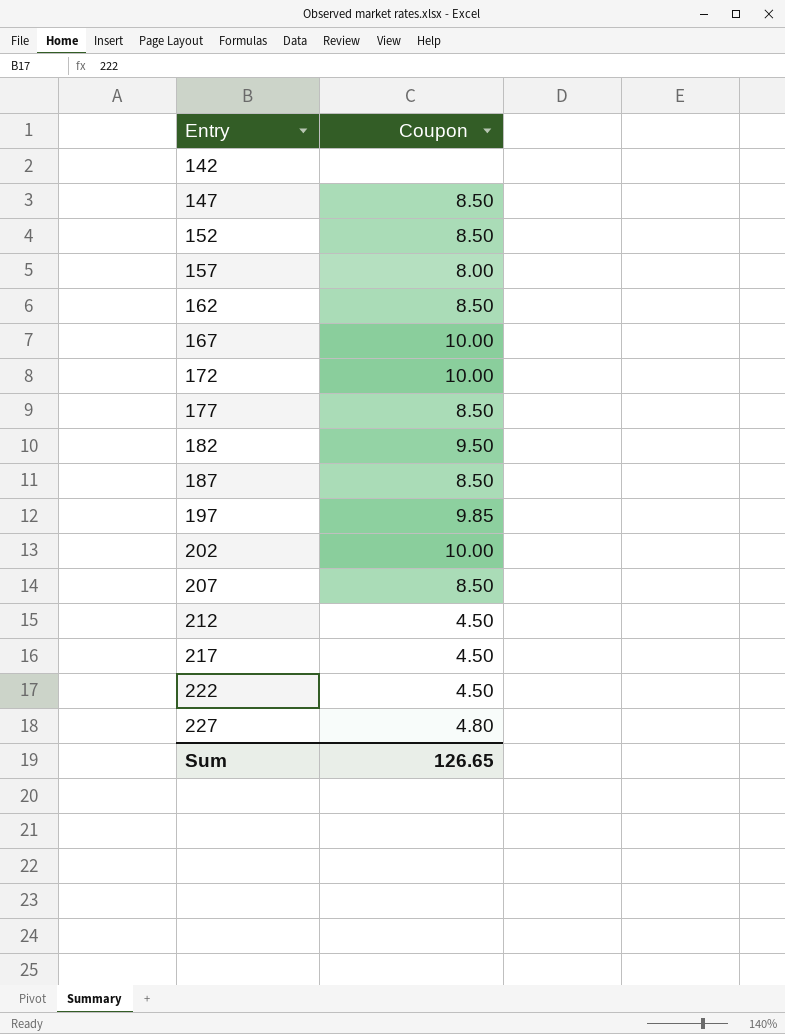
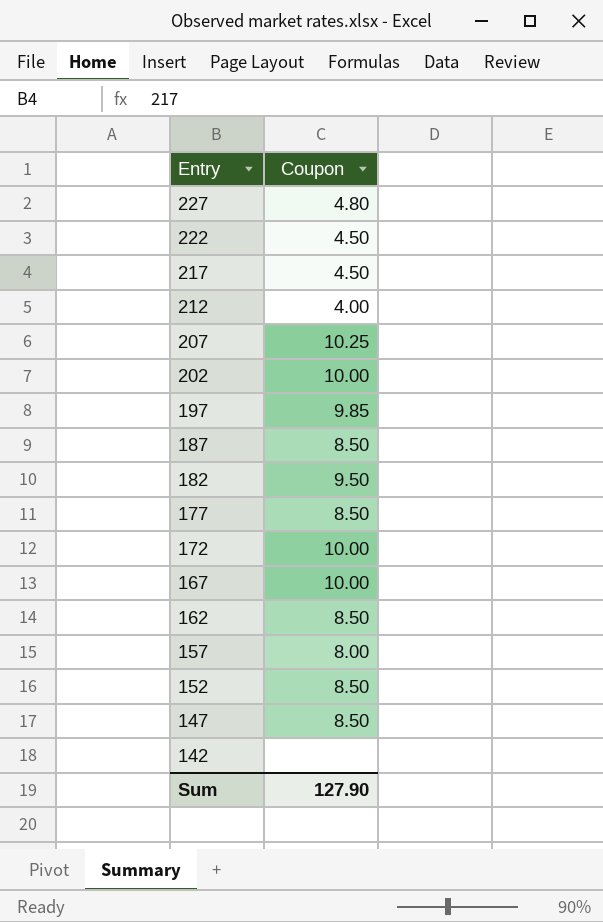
row order: Entry ascending -> Entry descending
212 | Coupon: 4.50 -> 4.00
207 | Coupon: 8.50 -> 10.25
Sum | Coupon: 126.65 -> 127.90

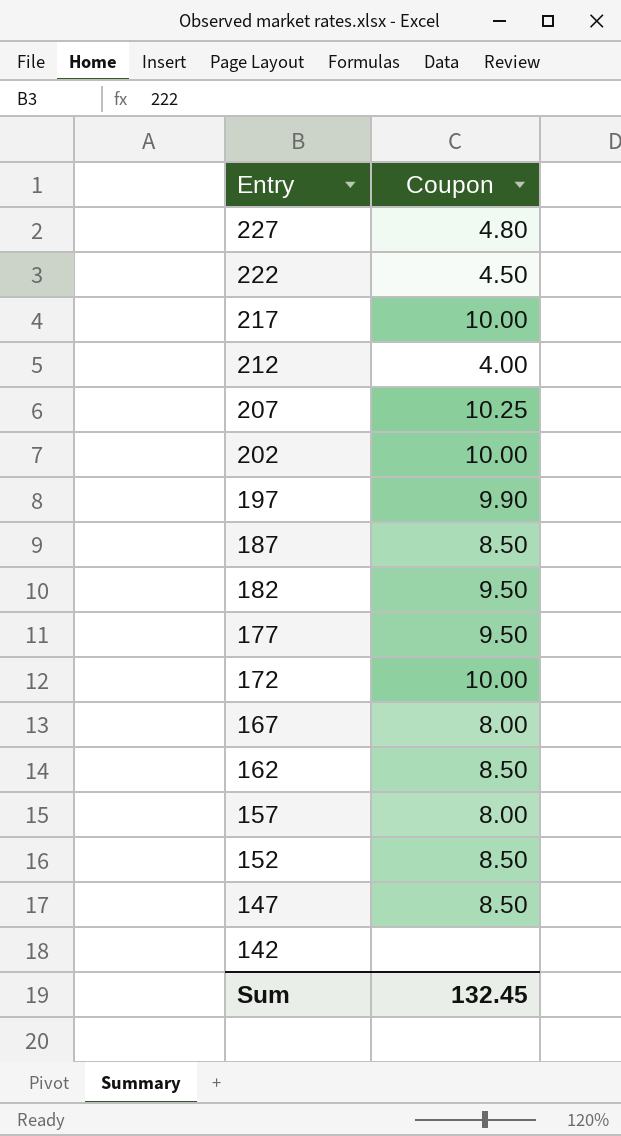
217 | Coupon: 4.50 -> 10.00
197 | Coupon: 9.85 -> 9.90
177 | Coupon: 8.50 -> 9.50
167 | Coupon: 10.00 -> 8.00
Sum | Coupon: 127.90 -> 132.45

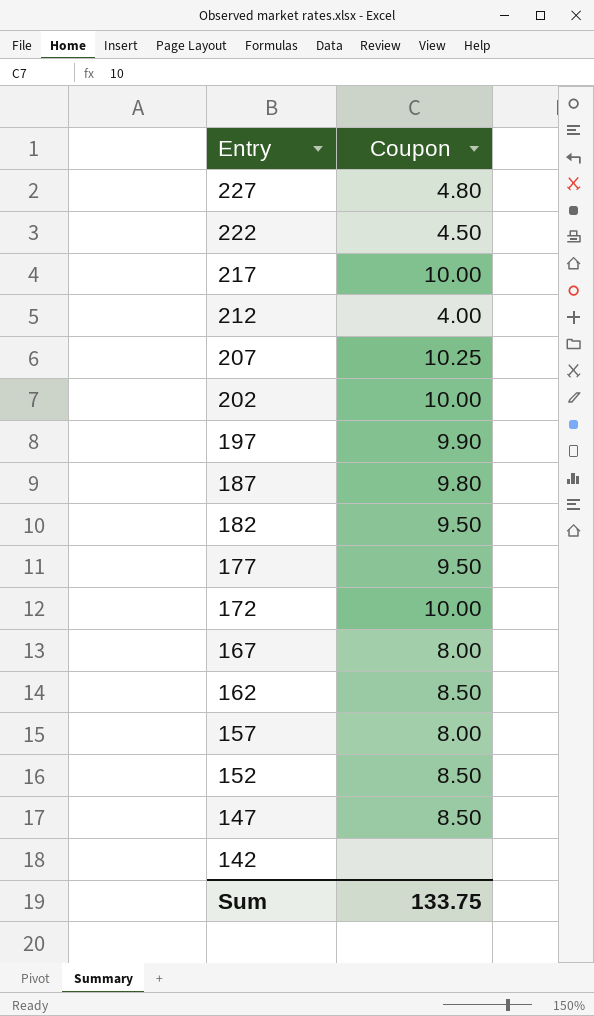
187 | Coupon: 8.50 -> 9.80
Sum | Coupon: 132.45 -> 133.75

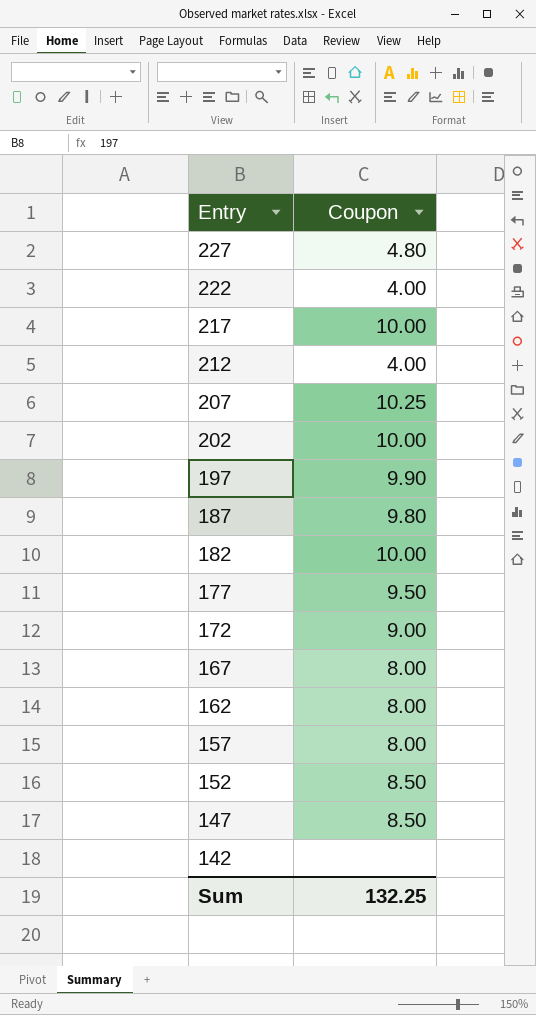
222 | Coupon: 4.50 -> 4.00
182 | Coupon: 9.50 -> 10.00
172 | Coupon: 10.00 -> 9.00
162 | Coupon: 8.50 -> 8.00
Sum | Coupon: 133.75 -> 132.25

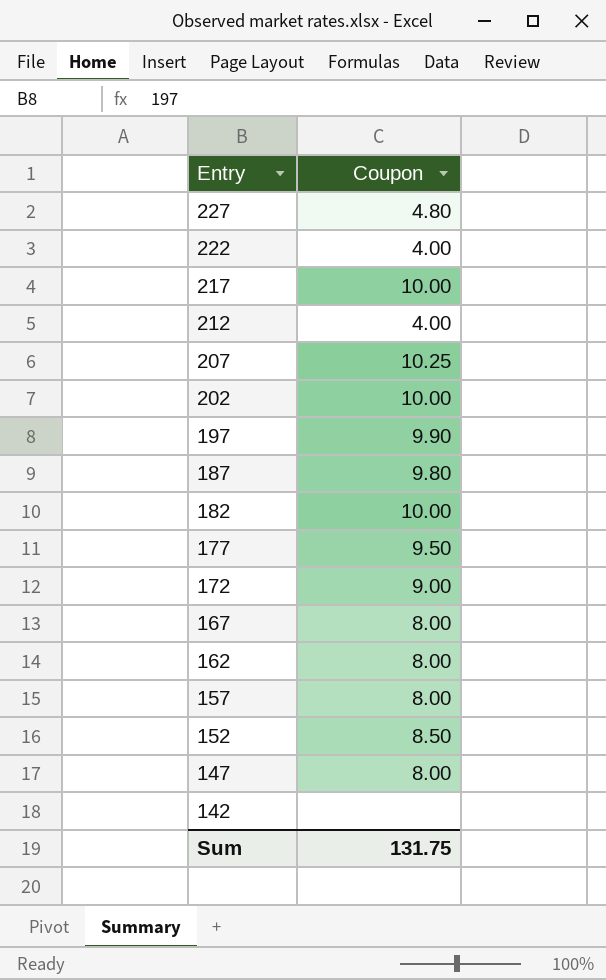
147 | Coupon: 8.50 -> 8.00
Sum | Coupon: 132.25 -> 131.75

